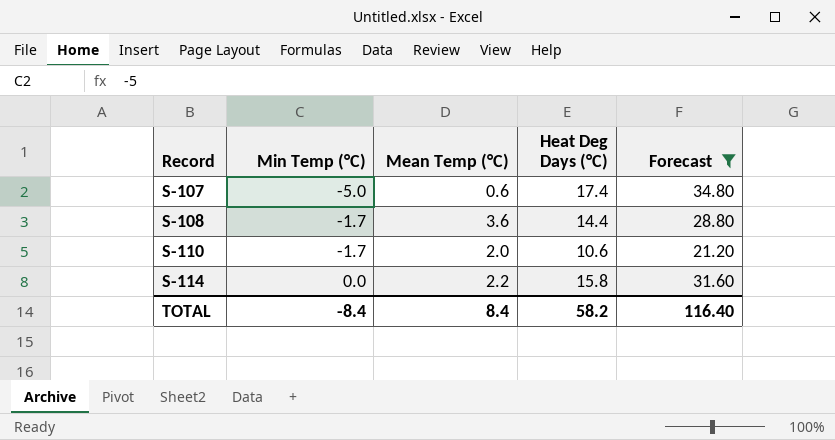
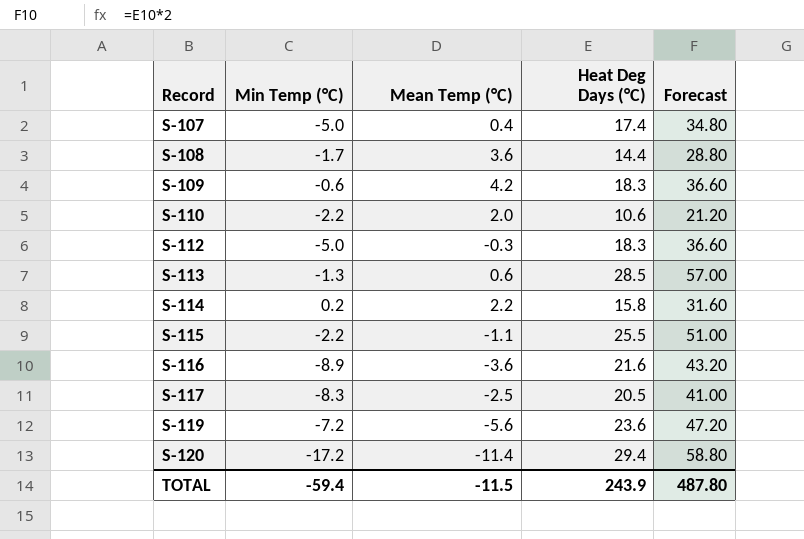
filter: Forecast <= 34.80 -> none
S-107 | Mean Temp (°C): 0.6 -> 0.4
S-110 | Min Temp (°C): -1.7 -> -2.2
S-114 | Min Temp (°C): 0.0 -> 0.2
TOTAL | Min Temp (°C): -8.4 -> -59.4
TOTAL | Mean Temp (°C): 8.4 -> -11.5
TOTAL | Heat Deg Days (°C): 58.2 -> 243.9
TOTAL | Forecast: 116.40 -> 487.80

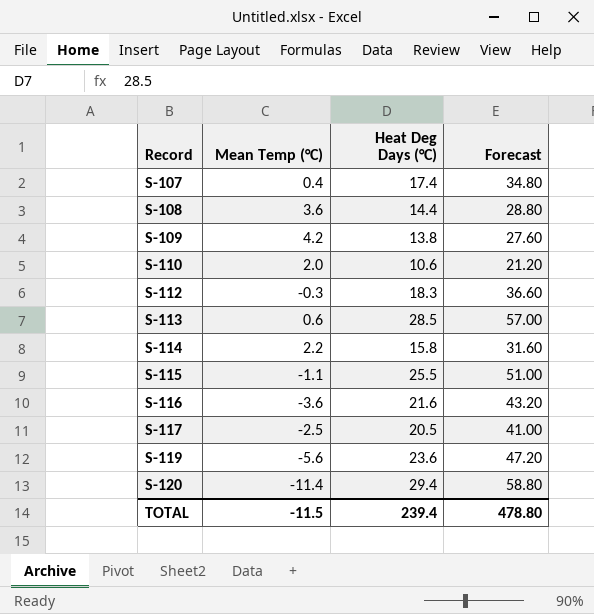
column Min Temp (°C) | position: 2 -> none
S-109 | Heat Deg Days (°C): 18.3 -> 13.8
S-109 | Forecast: 36.60 -> 27.60
TOTAL | Heat Deg Days (°C): 243.9 -> 239.4
TOTAL | Forecast: 487.80 -> 478.80

